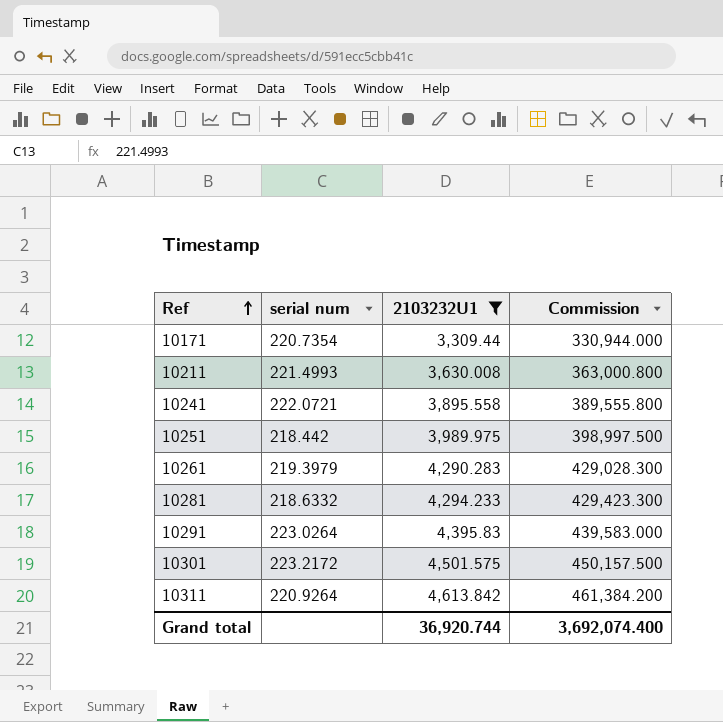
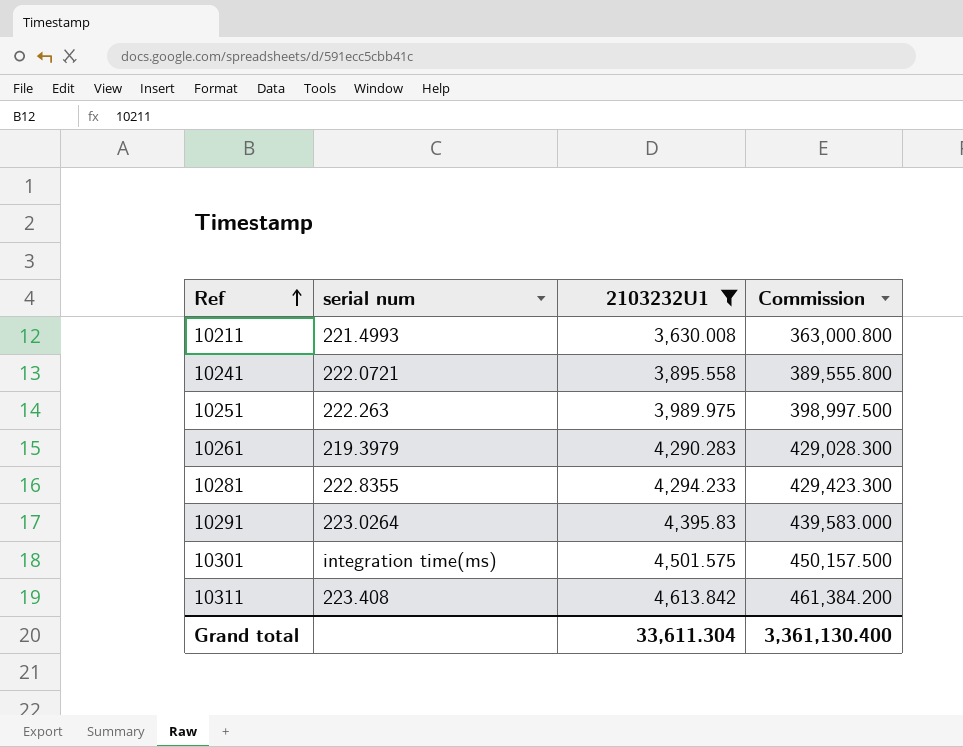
row 10171: 220.7354 | 3,309.44 | 330,944.000 -> none
10251 | serial num: 218.442 -> 222.263
10281 | serial num: 218.6332 -> 222.8355
10301 | serial num: 223.2172 -> integration time(ms)
10311 | serial num: 220.9264 -> 223.408
Grand total | 2103232U1: 36,920.744 -> 33,611.304
Grand total | Commission: 3,692,074.400 -> 3,361,130.400

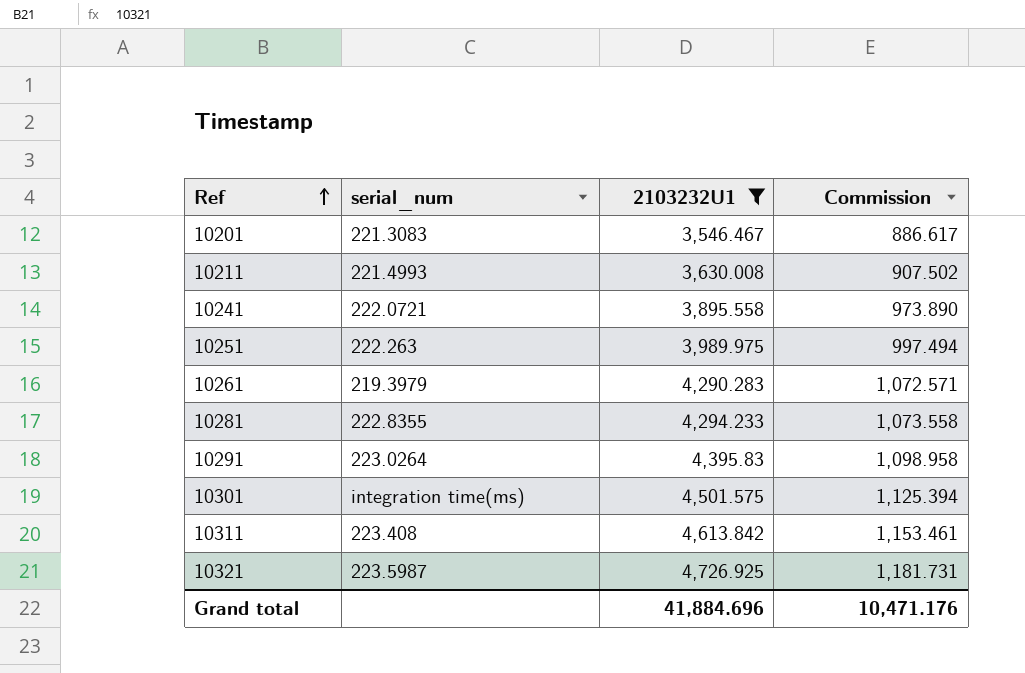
column name: serial num -> serial_num
column Commission | formula: [2103232U1] * 100 -> [2103232U1] * 0.25
row 10201: none -> 221.3083 | 3,546.467 | 886.617
row 10321: none -> 223.5987 | 4,726.925 | 1,181.731
Grand total | 2103232U1: 33,611.304 -> 41,884.696
Grand total | Commission: 3,361,130.400 -> 10,471.176

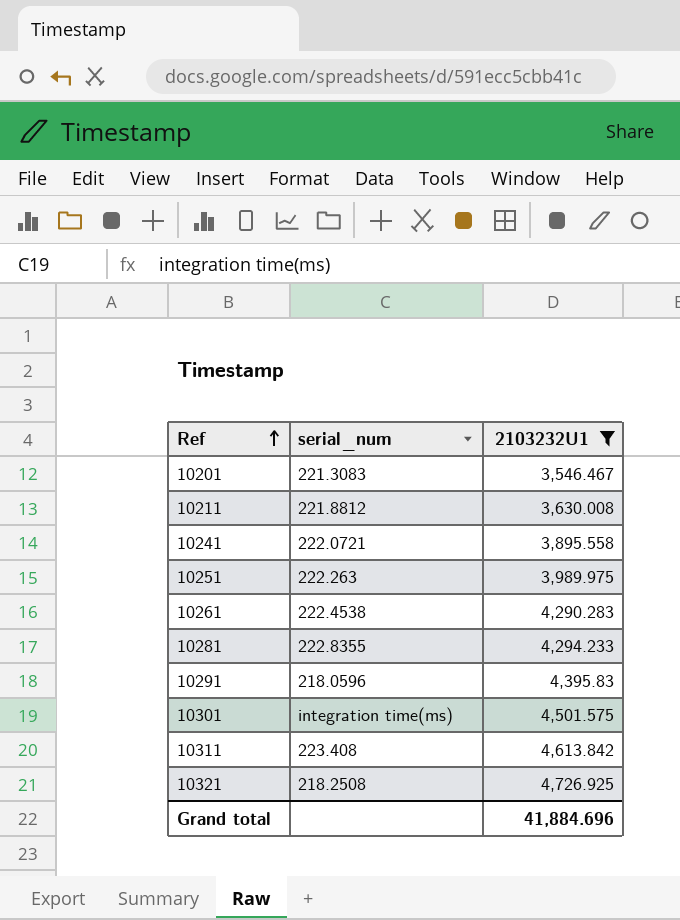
column Commission | formula: [2103232U1] * 0.25 -> none
10211 | serial_num: 221.4993 -> 221.8812
10261 | serial_num: 219.3979 -> 222.4538
10291 | serial_num: 223.0264 -> 218.0596
10321 | serial_num: 223.5987 -> 218.2508

